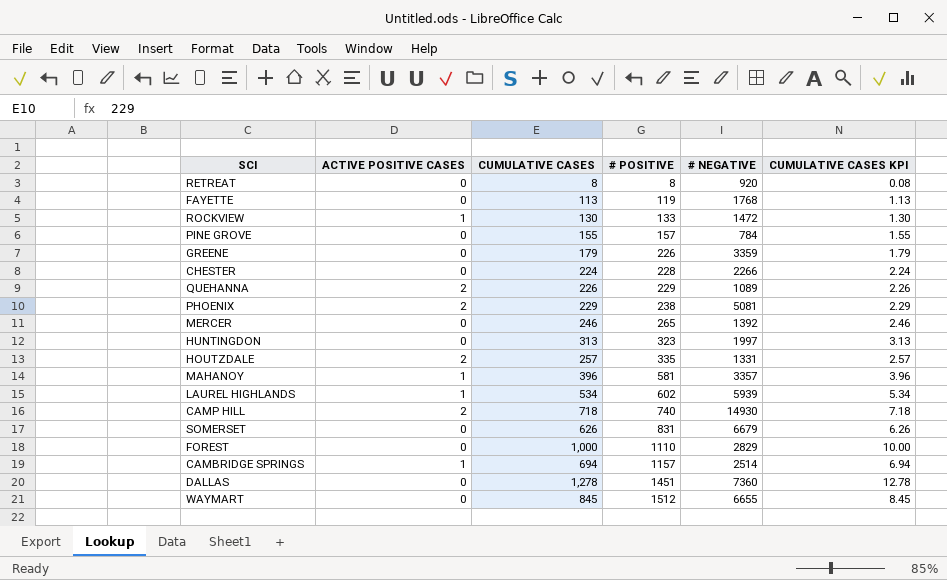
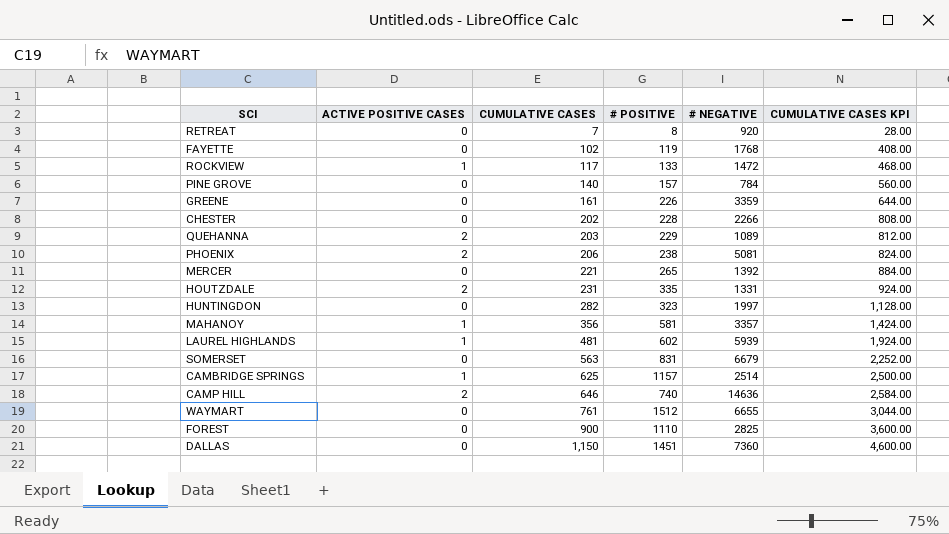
row order: # POSITIVE ascending -> CUMULATIVE CASES ascending
column CUMULATIVE CASES KPI | formula: [CUMULATIVE CASES] * 0.01 -> [CUMULATIVE CASES] * 4
RETREAT | CUMULATIVE CASES: 8 -> 7
FAYETTE | CUMULATIVE CASES: 113 -> 102
ROCKVIEW | CUMULATIVE CASES: 130 -> 117
PINE GROVE | CUMULATIVE CASES: 155 -> 140
GREENE | CUMULATIVE CASES: 179 -> 161
CHESTER | CUMULATIVE CASES: 224 -> 202
QUEHANNA | CUMULATIVE CASES: 226 -> 203
PHOENIX | CUMULATIVE CASES: 229 -> 206
MERCER | CUMULATIVE CASES: 246 -> 221
HOUTZDALE | CUMULATIVE CASES: 257 -> 231
HUNTINGDON | CUMULATIVE CASES: 313 -> 282
MAHANOY | CUMULATIVE CASES: 396 -> 356
LAUREL HIGHLANDS | CUMULATIVE CASES: 534 -> 481
SOMERSET | CUMULATIVE CASES: 626 -> 563
CAMBRIDGE SPRINGS | CUMULATIVE CASES: 694 -> 625
CAMP HILL | CUMULATIVE CASES: 718 -> 646
CAMP HILL | # NEGATIVE: 14930 -> 14636
WAYMART | CUMULATIVE CASES: 845 -> 761
FOREST | CUMULATIVE CASES: 1,000 -> 900
FOREST | # NEGATIVE: 2829 -> 2825
DALLAS | CUMULATIVE CASES: 1,278 -> 1,150

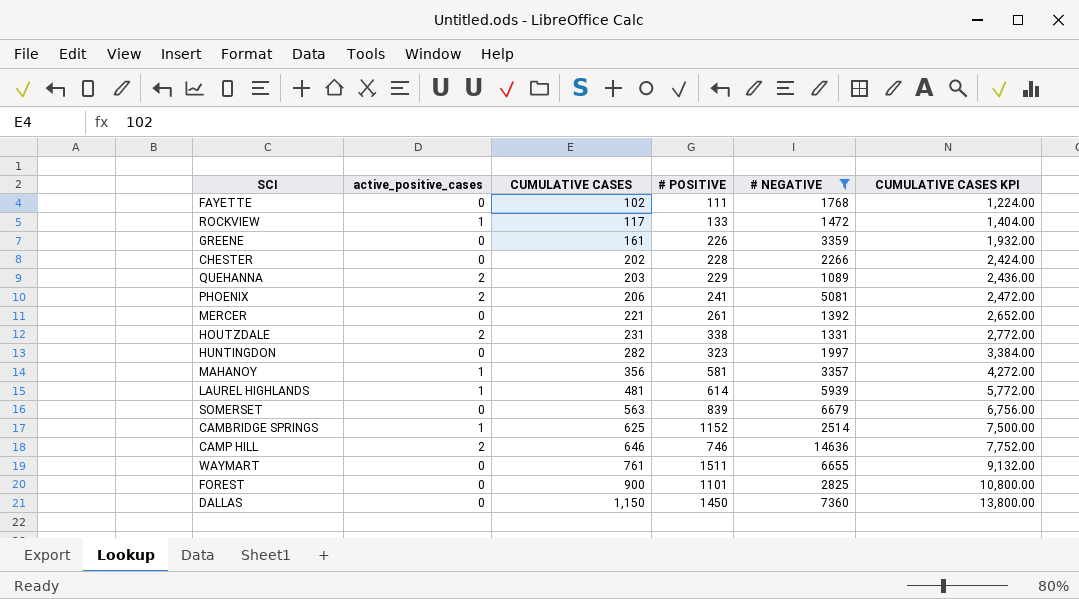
filter: none -> # NEGATIVE >= 1089
column name: ACTIVE POSITIVE CASES -> active_positive_cases
column CUMULATIVE CASES KPI | formula: [CUMULATIVE CASES] * 4 -> [CUMULATIVE CASES] * 12
FAYETTE | # POSITIVE: 119 -> 111
PHOENIX | # POSITIVE: 238 -> 241
MERCER | # POSITIVE: 265 -> 261
HOUTZDALE | # POSITIVE: 335 -> 338
LAUREL HIGHLANDS | # POSITIVE: 602 -> 614
SOMERSET | # POSITIVE: 831 -> 839
CAMBRIDGE SPRINGS | # POSITIVE: 1157 -> 1152
CAMP HILL | # POSITIVE: 740 -> 746
WAYMART | # POSITIVE: 1512 -> 1511
FOREST | # POSITIVE: 1110 -> 1101
DALLAS | # POSITIVE: 1451 -> 1450

